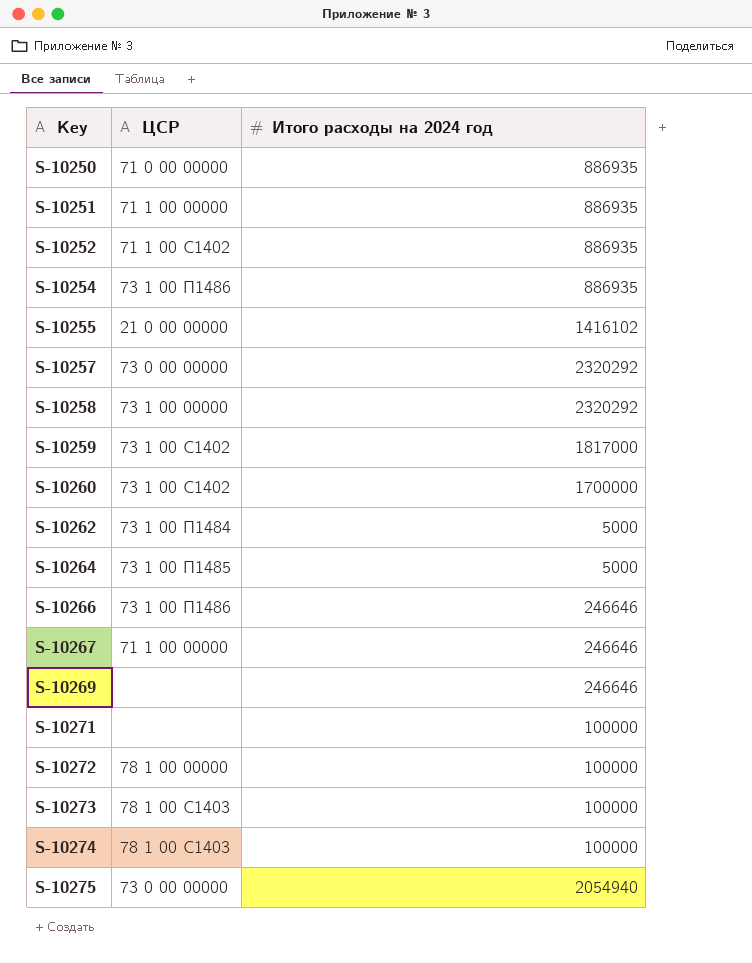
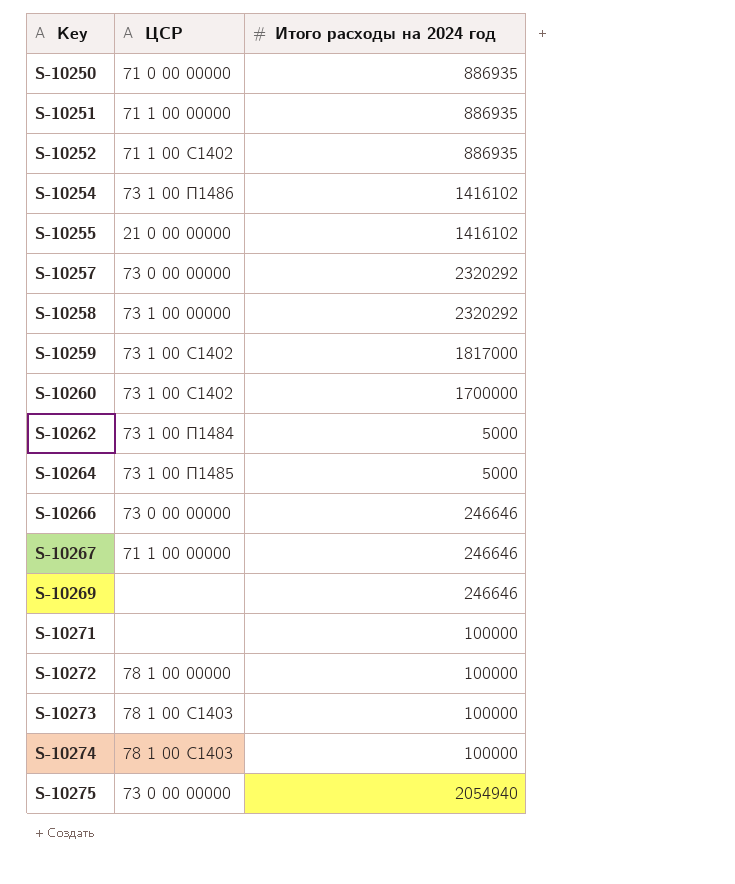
S-10254 | Итого расходы на 2024 год: 886935 -> 1416102
S-10266 | ЦСР: 73 1 00 П1486 -> 73 0 00 00000

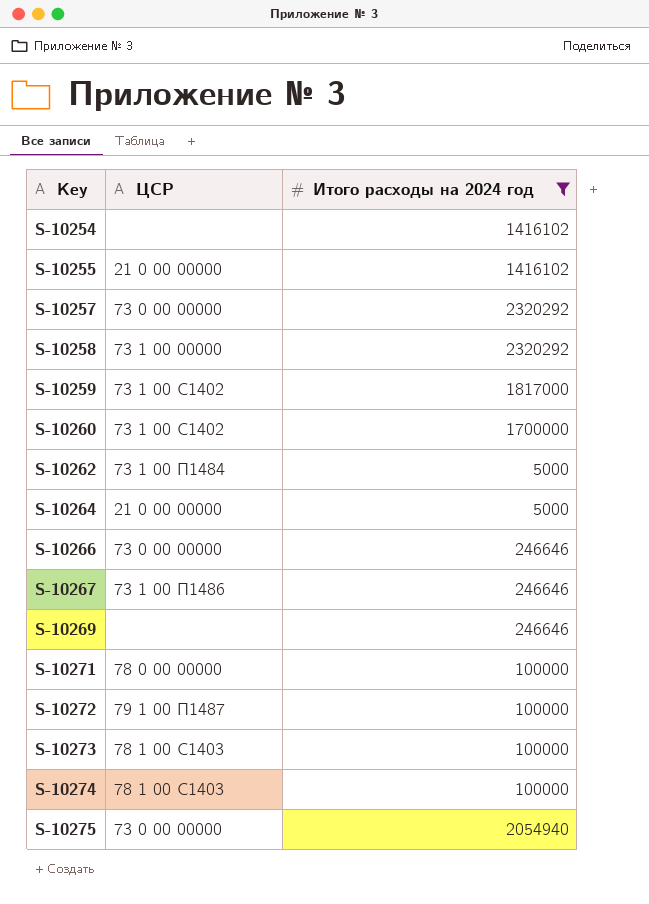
filter: none -> Итого расходы на 2024 год != 886935
S-10254 | ЦСР: 73 1 00 П1486 -> none
S-10264 | ЦСР: 73 1 00 П1485 -> 21 0 00 00000
S-10267 | ЦСР: 71 1 00 00000 -> 73 1 00 П1486
S-10271 | ЦСР: none -> 78 0 00 00000
S-10272 | ЦСР: 78 1 00 00000 -> 79 1 00 П1487

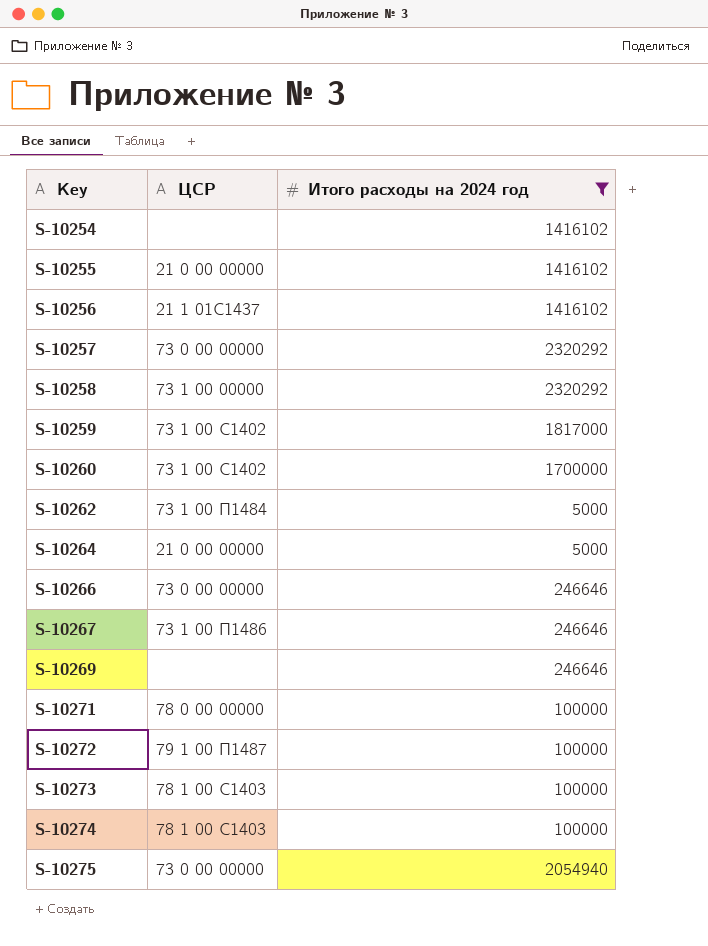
row S-10256: none -> 21 1 01С1437 | 1416102

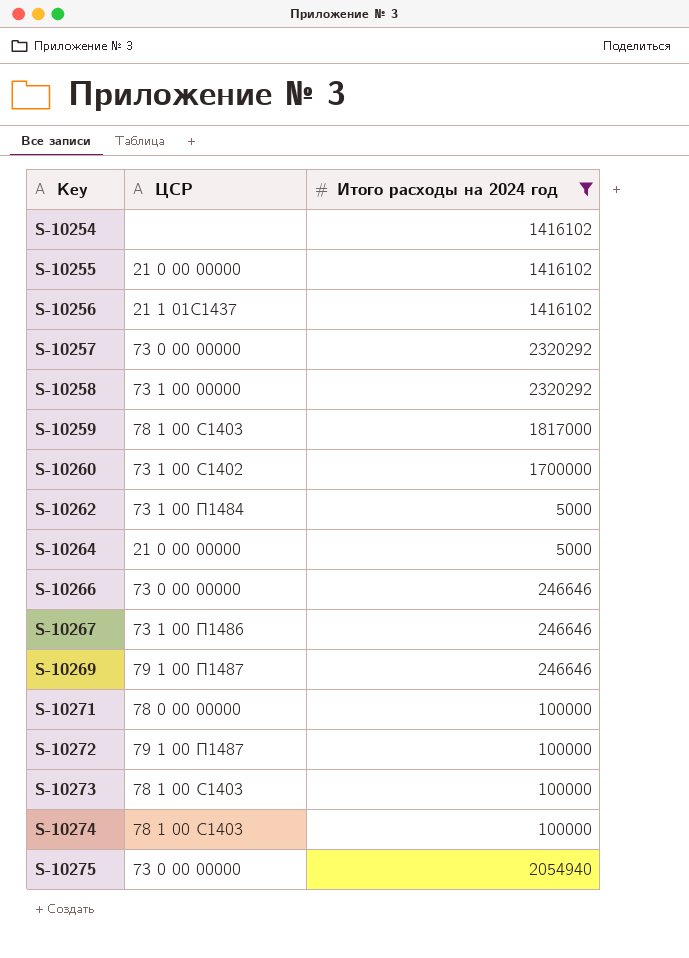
S-10259 | ЦСР: 73 1 00 С1402 -> 78 1 00 С1403
S-10269 | ЦСР: none -> 79 1 00 П1487

